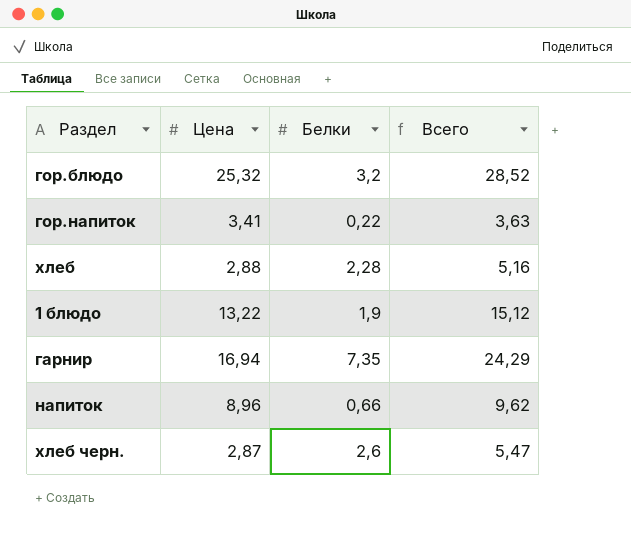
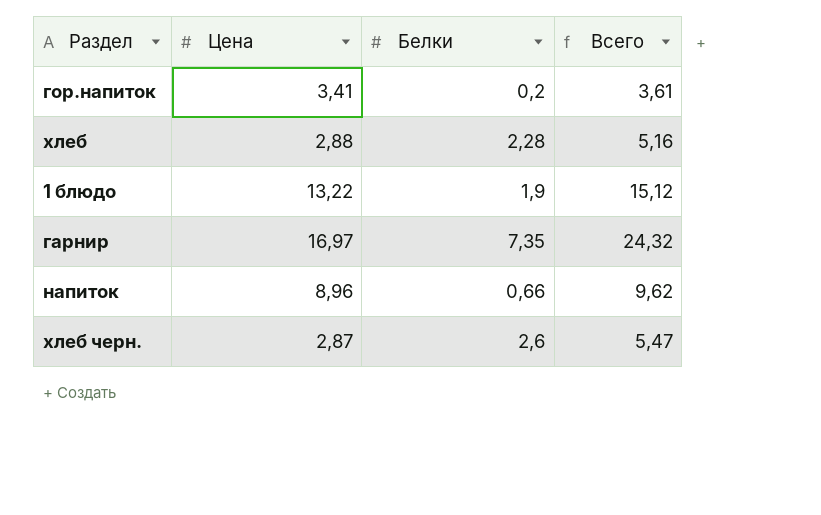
row гор.блюдо: 25,32 | 3,2 | 28,52 -> none
гор.напиток | Белки: 0,22 -> 0,2
гор.напиток | Всего: 3,63 -> 3,61
гарнир | Цена: 16,94 -> 16,97
гарнир | Всего: 24,29 -> 24,32

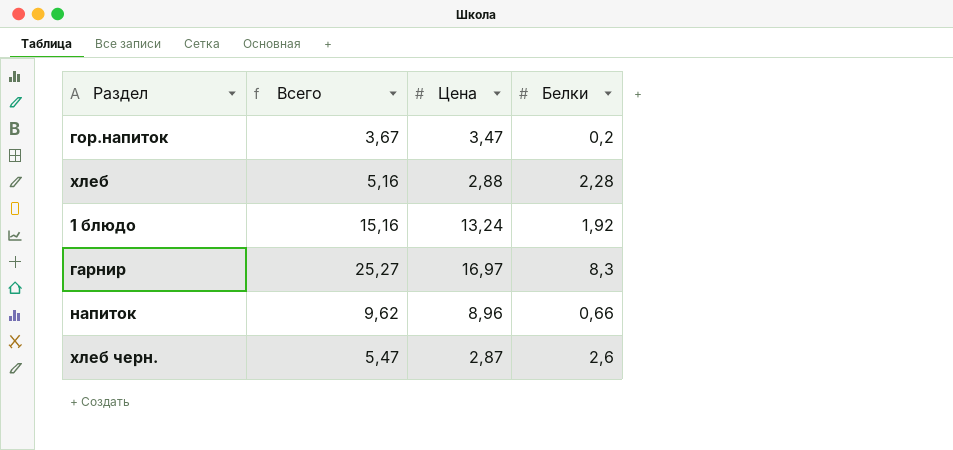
column Всего | position: 4 -> 2
гор.напиток | Всего: 3,61 -> 3,67
гор.напиток | Цена: 3,41 -> 3,47
1 блюдо | Всего: 15,12 -> 15,16
1 блюдо | Цена: 13,22 -> 13,24
1 блюдо | Белки: 1,9 -> 1,92
гарнир | Всего: 24,32 -> 25,27
гарнир | Белки: 7,35 -> 8,3

